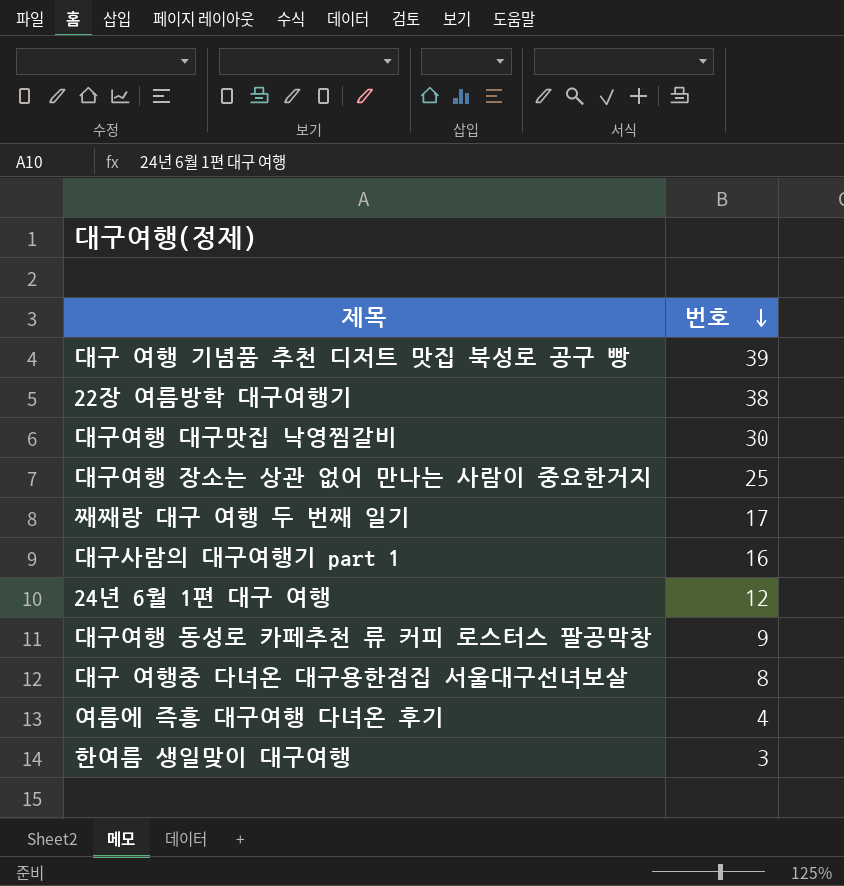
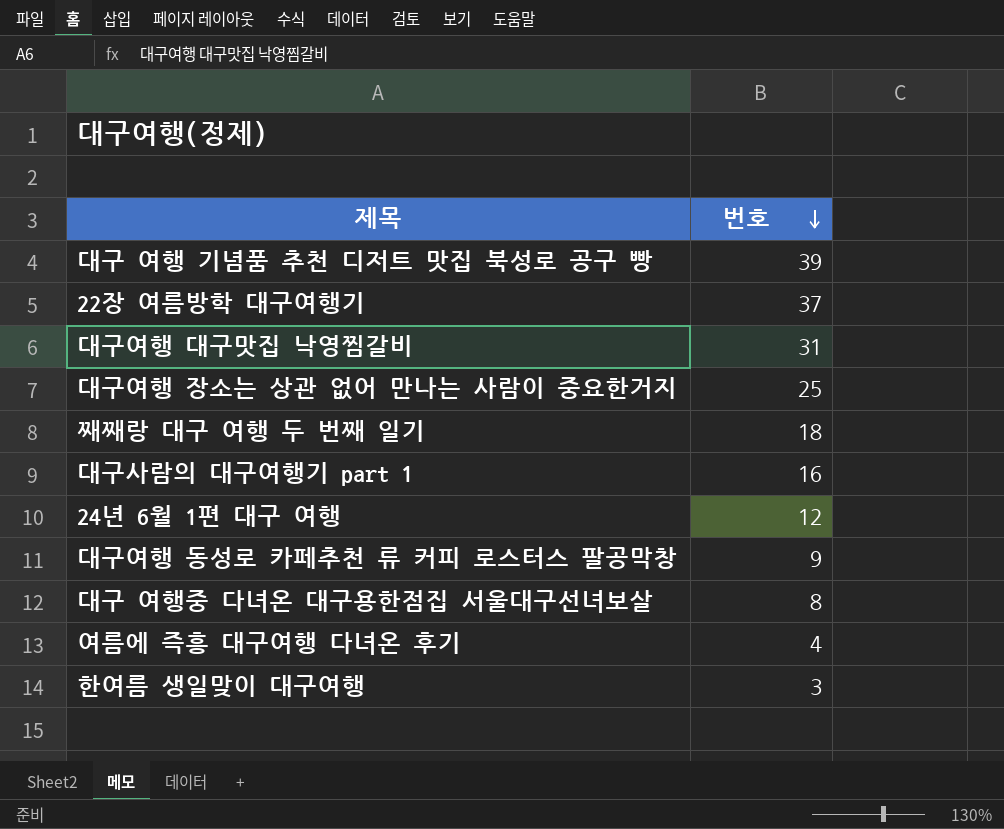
22장 여름방학 대구여행기 | 번호: 38 -> 37
대구여행 대구맛집 낙영찜갈비 | 번호: 30 -> 31
째째랑 대구 여행 두 번째 일기 | 번호: 17 -> 18

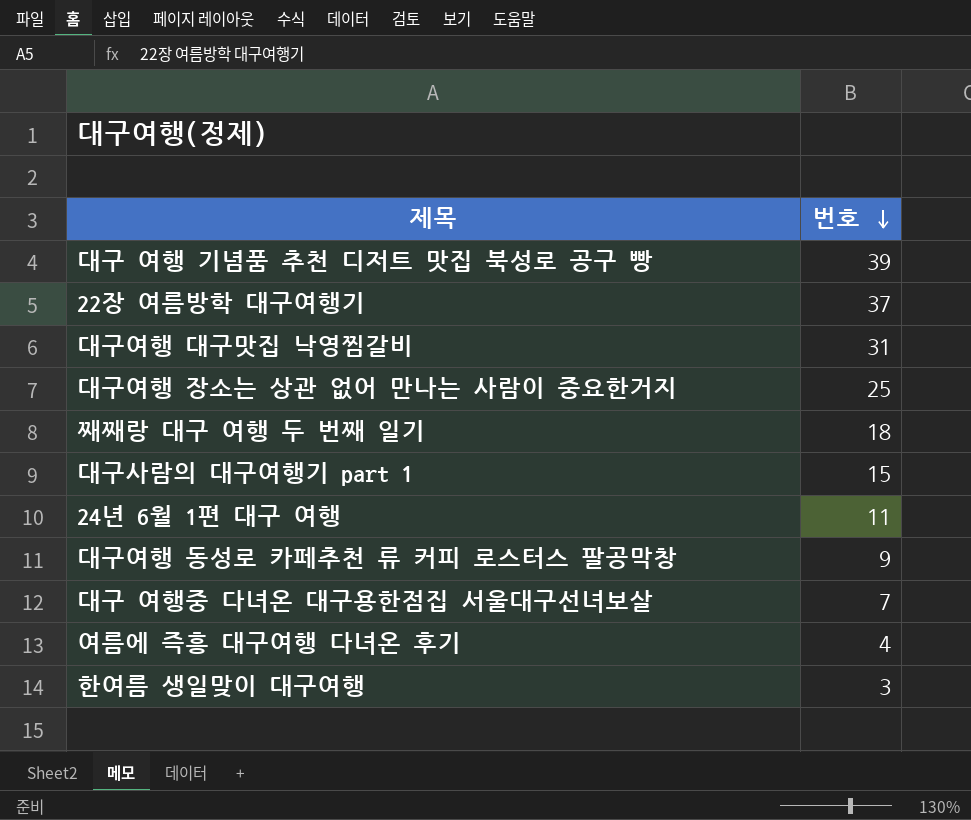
대구사람의 대구여행기 part 1 | 번호: 16 -> 15
24년 6월 1편 대구 여행 | 번호: 12 -> 11
대구 여행중 다녀온 대구용한점집 서울대구선녀보살 | 번호: 8 -> 7

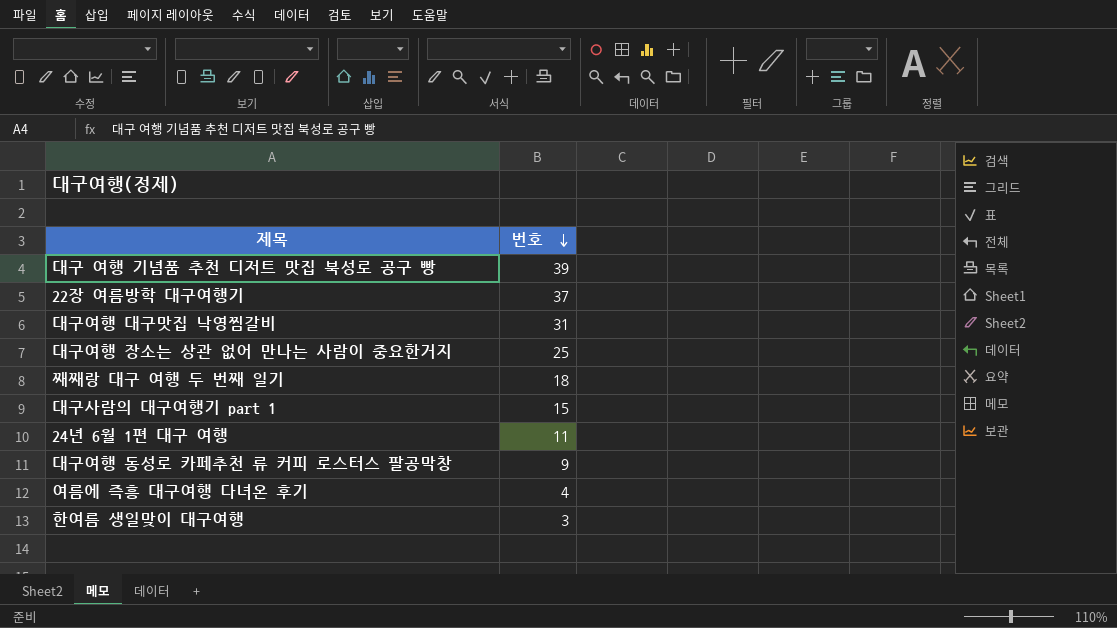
row 대구 여행중 다녀온 대구용한점집 서울대구선녀보살: 7 -> none

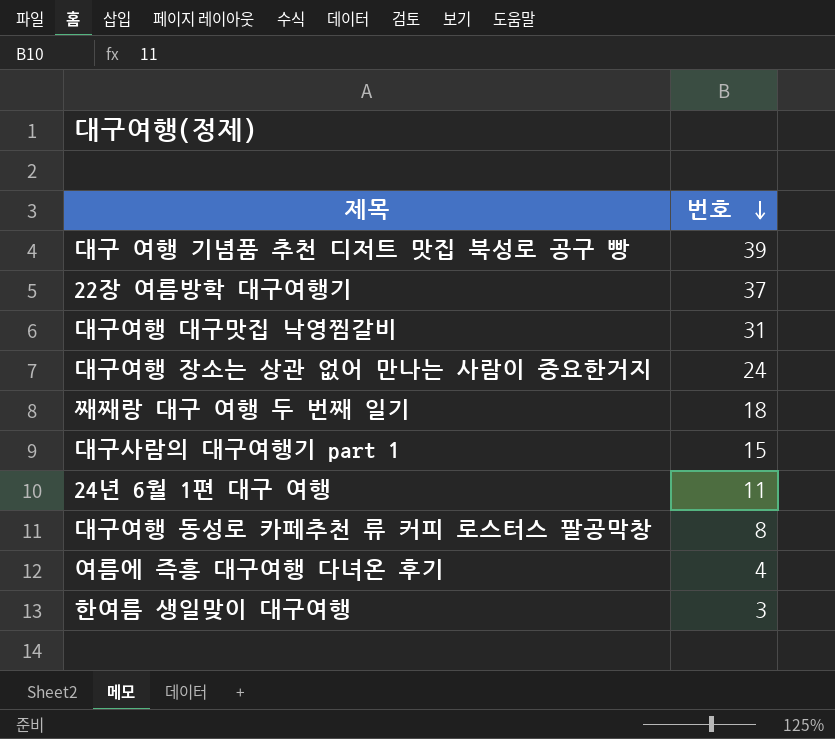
대구여행 장소는 상관 없어 만나는 사람이 중요한거지 | 번호: 25 -> 24
대구여행 동성로 카페추천 류 커피 로스터스 팔공막창 | 번호: 9 -> 8

